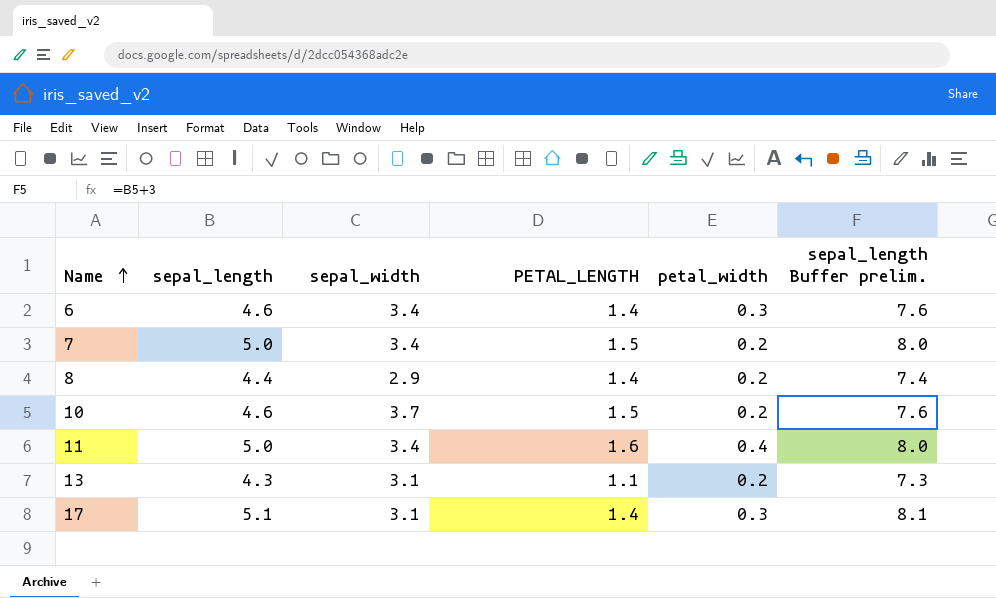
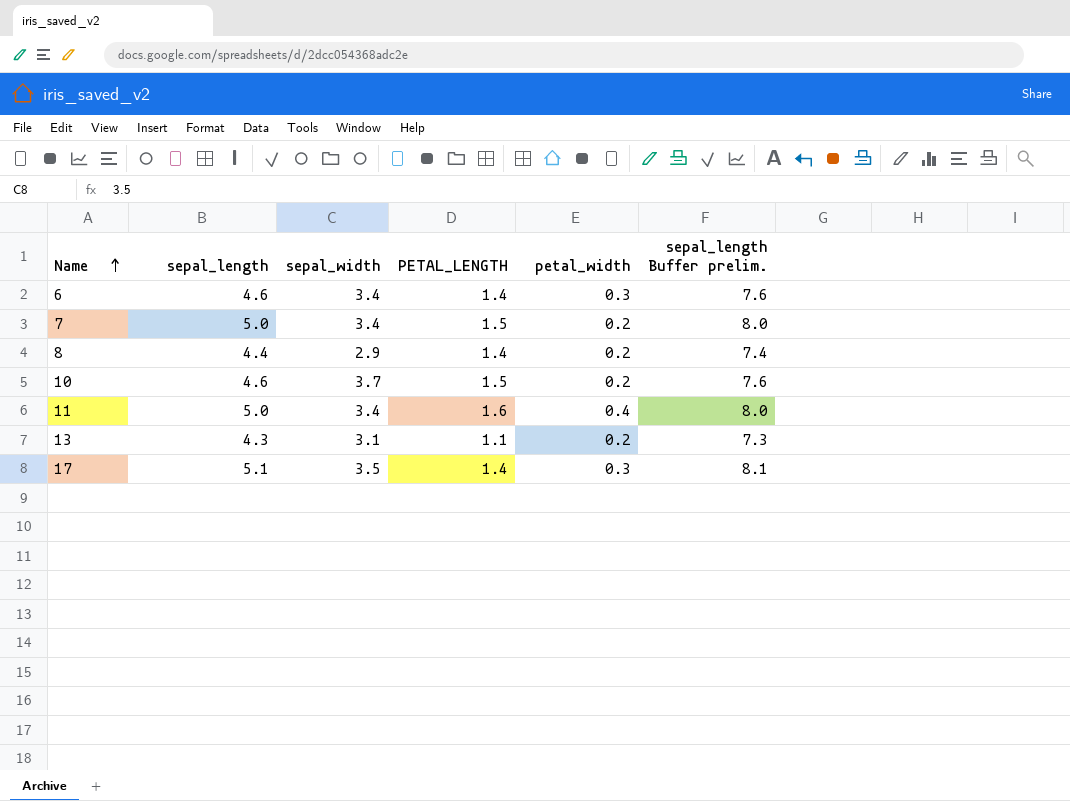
17 | sepal_width: 3.1 -> 3.5

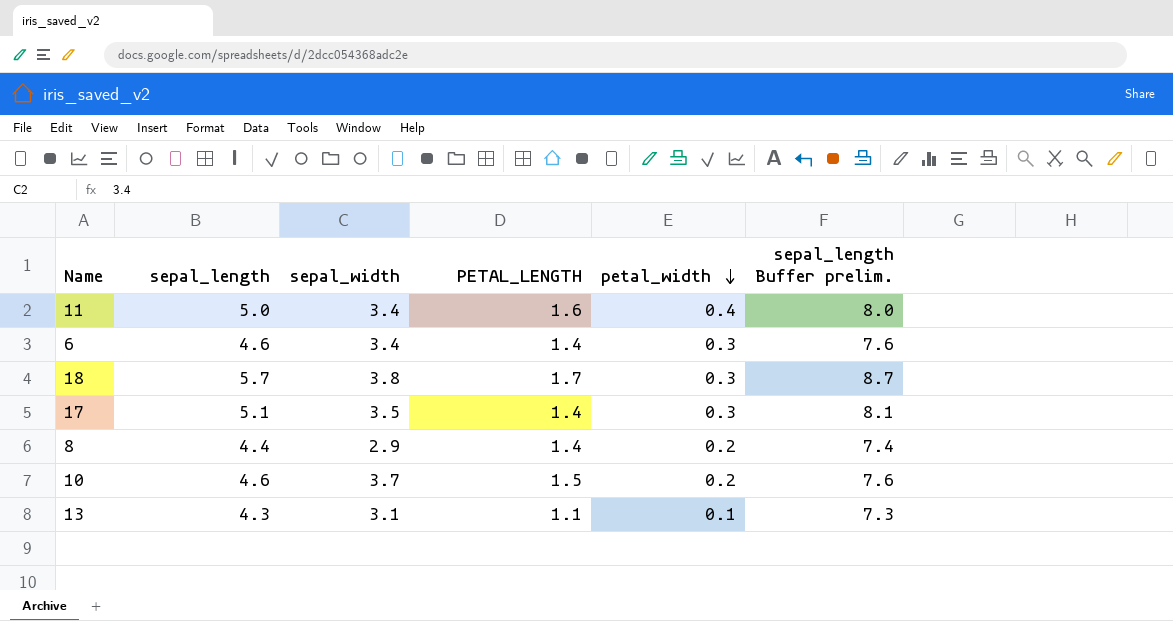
row order: Name ascending -> petal_width descending
row 7: 5.0 | 3.4 | 1.5 | 0.2 | 8.0 -> none
row 18: none -> 5.7 | 3.8 | 1.7 | 0.3 | 8.7
13 | petal_width: 0.2 -> 0.1

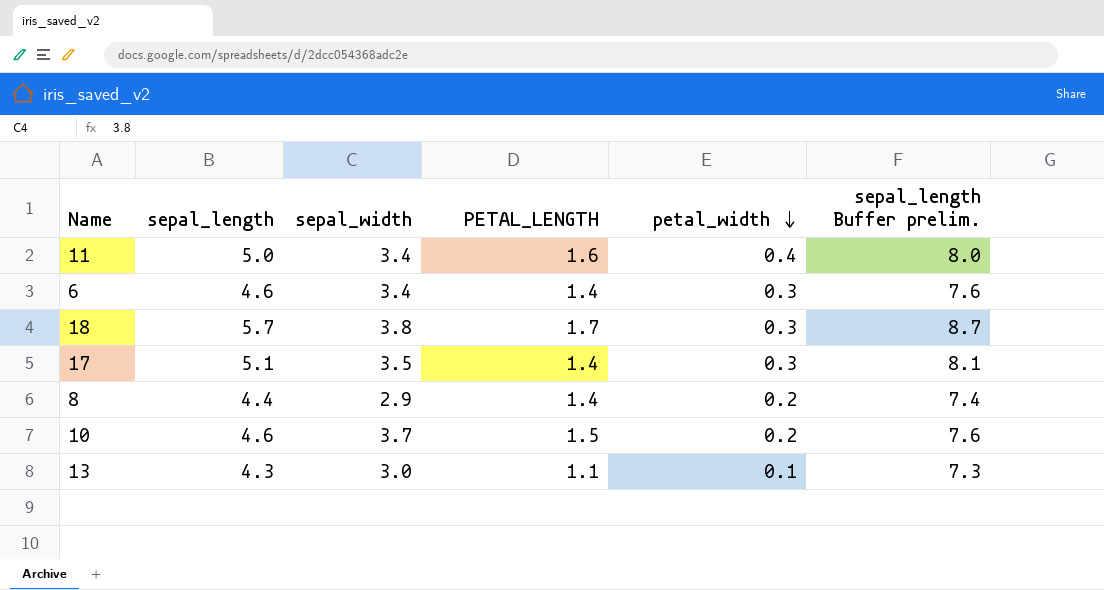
13 | sepal_width: 3.1 -> 3.0

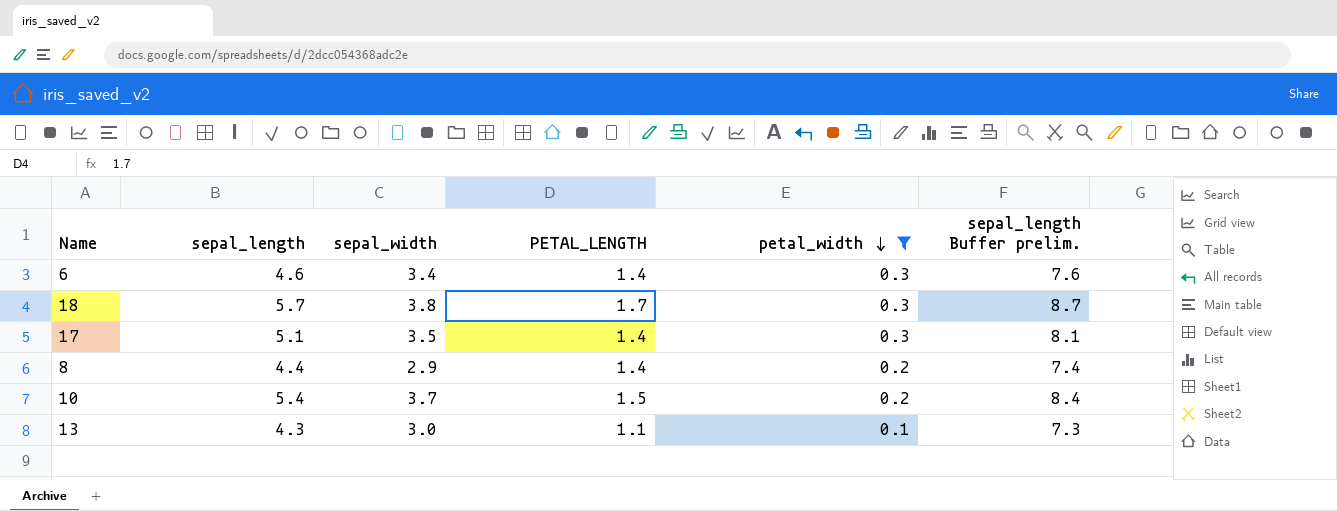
filter: none -> petal_width != 0.4
10 | sepal_length: 4.6 -> 5.4
10 | sepal_length Buffer prelim.: 7.6 -> 8.4

